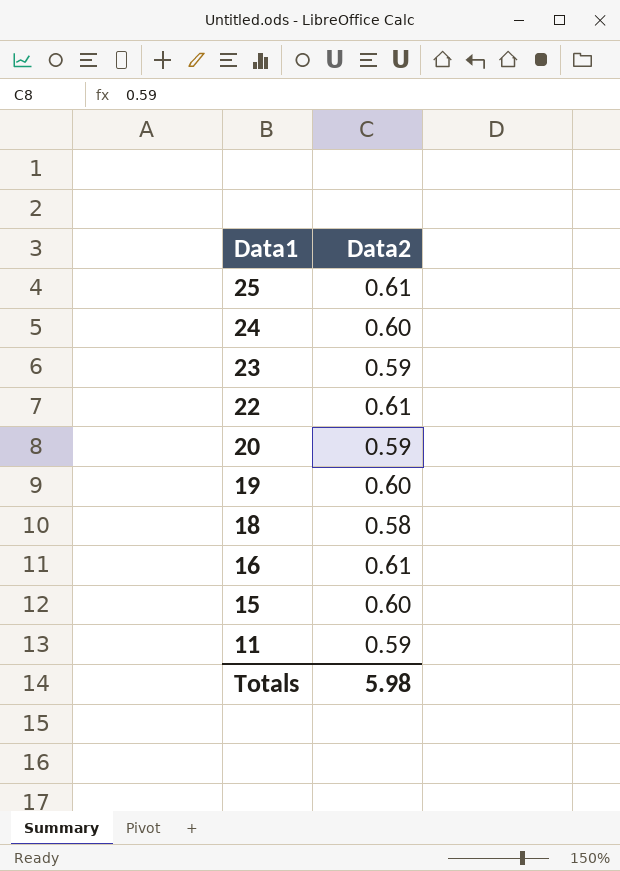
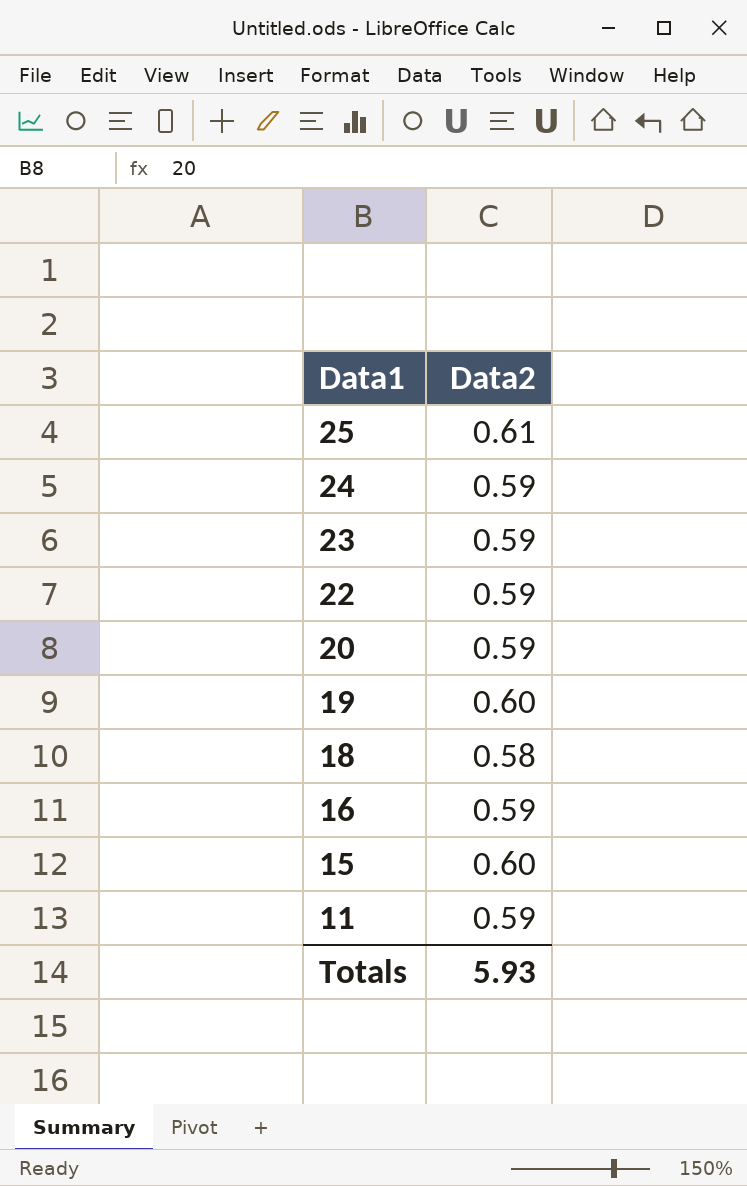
24 | Data2: 0.60 -> 0.59
22 | Data2: 0.61 -> 0.59
16 | Data2: 0.61 -> 0.59
Totals | Data2: 5.98 -> 5.93

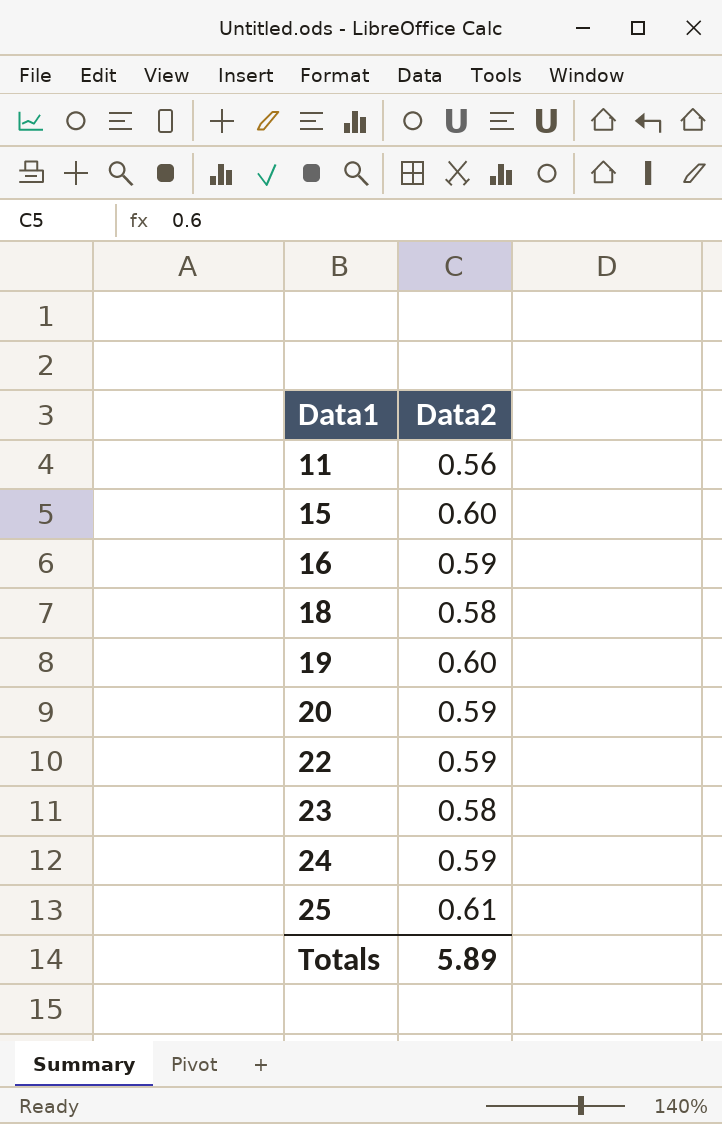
row order: Data1 descending -> Data1 ascending
11 | Data2: 0.59 -> 0.56
23 | Data2: 0.59 -> 0.58
Totals | Data2: 5.93 -> 5.89

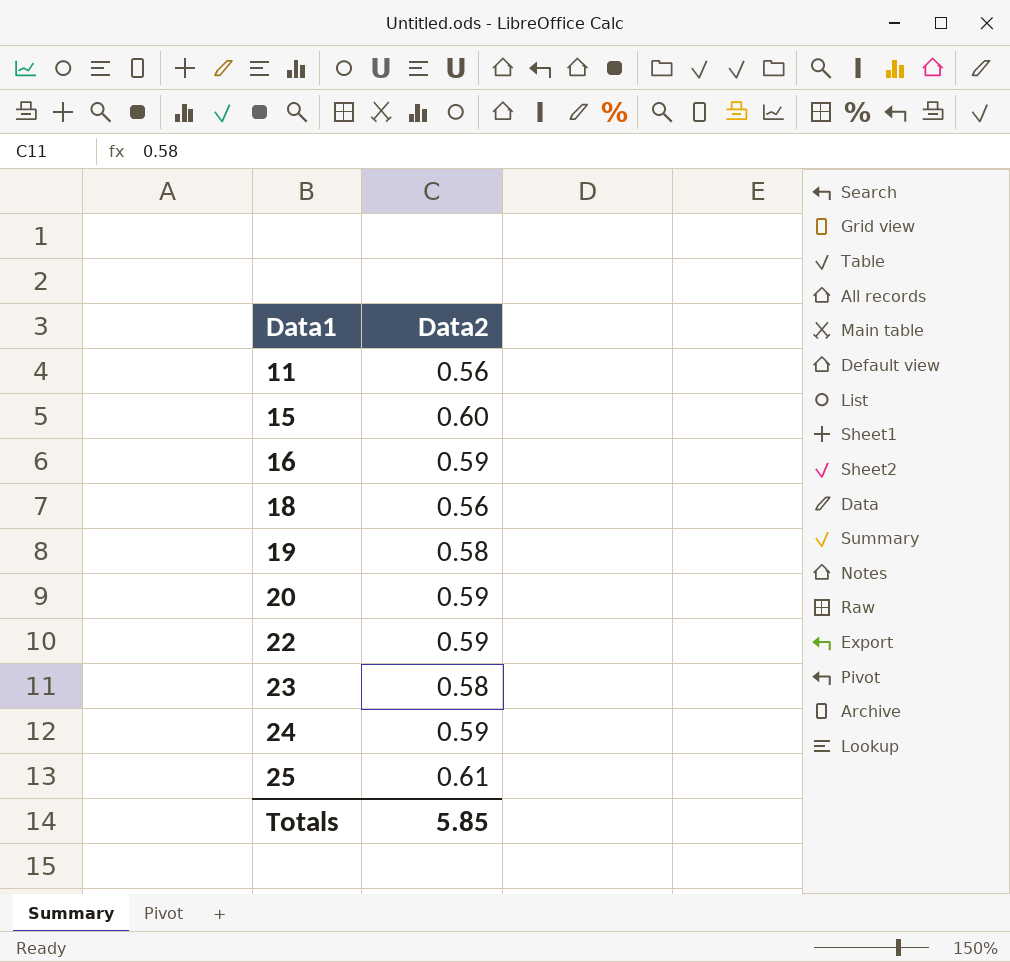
18 | Data2: 0.58 -> 0.56
19 | Data2: 0.60 -> 0.58
Totals | Data2: 5.89 -> 5.85

